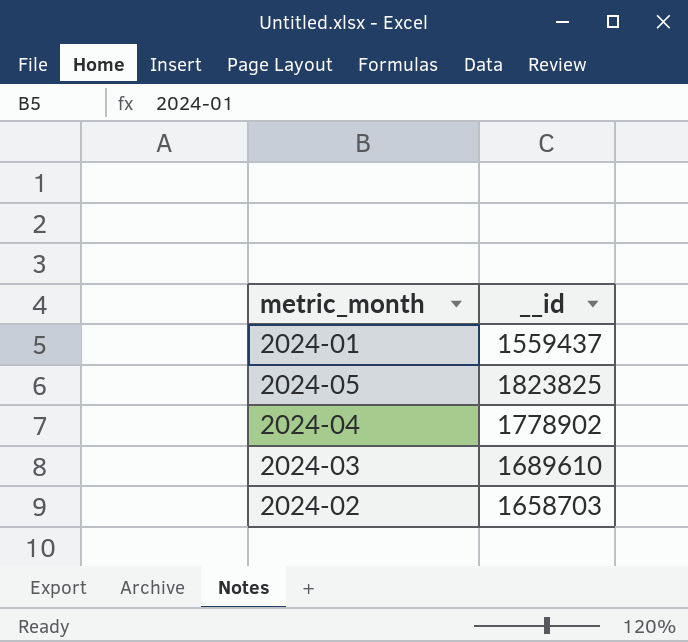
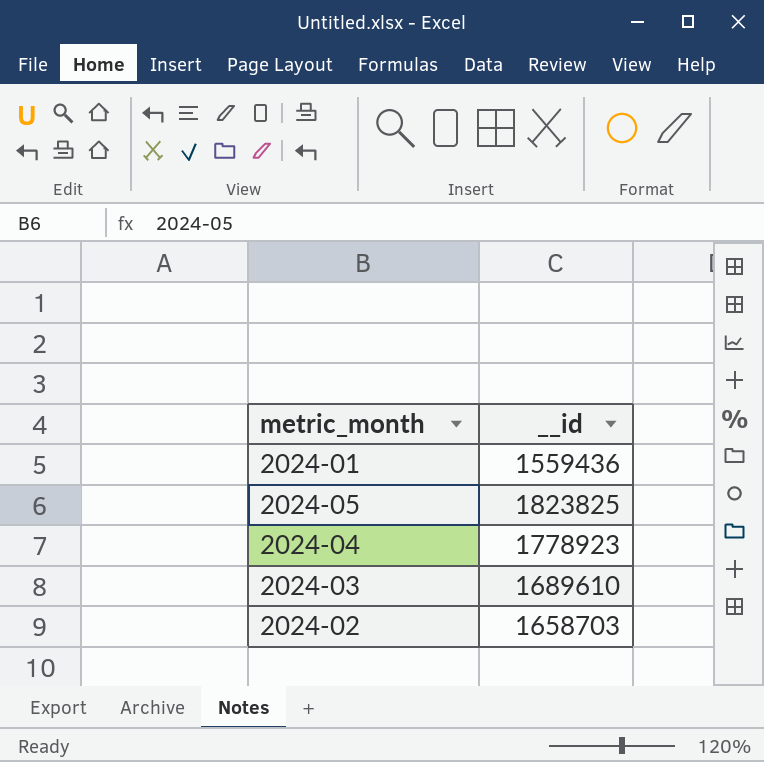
2024-01 | __id: 1559437 -> 1559436
2024-04 | __id: 1778902 -> 1778923

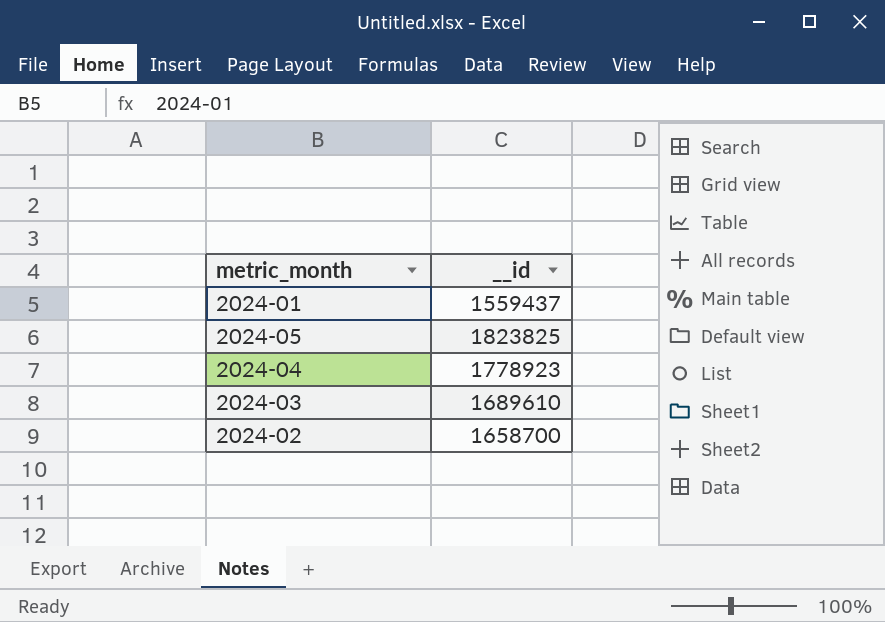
2024-01 | __id: 1559436 -> 1559437
2024-02 | __id: 1658703 -> 1658700

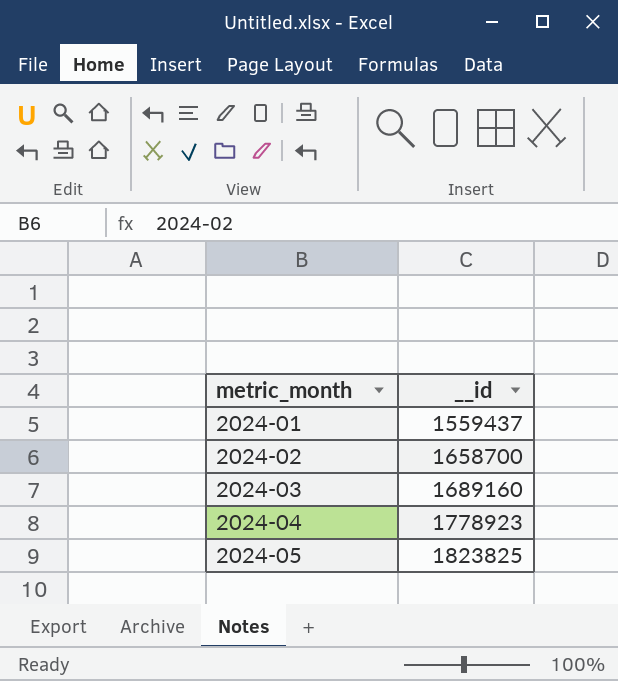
row order: none -> metric_month ascending
2024-03 | __id: 1689610 -> 1689160

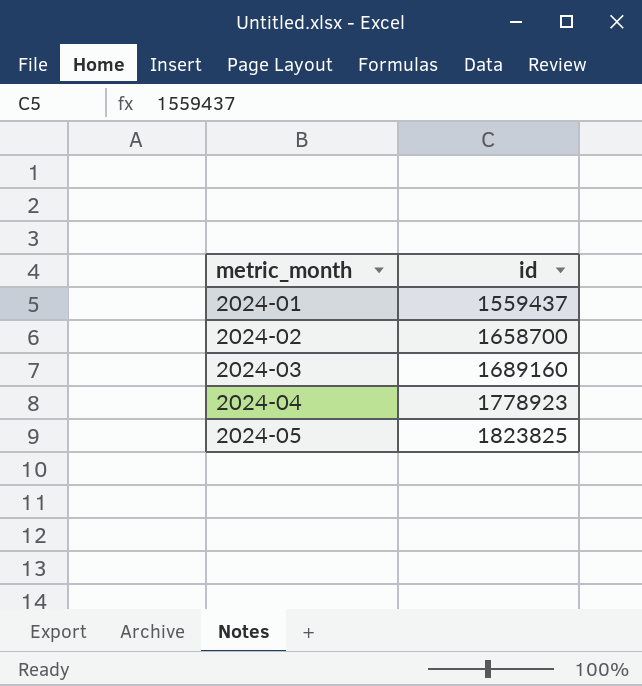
column name: __id -> id

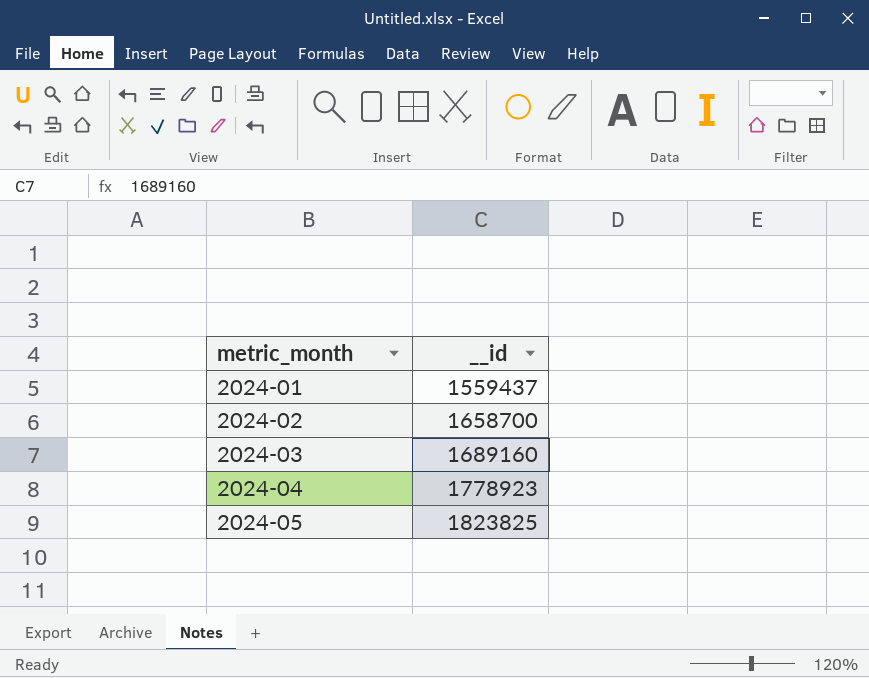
column name: id -> __id

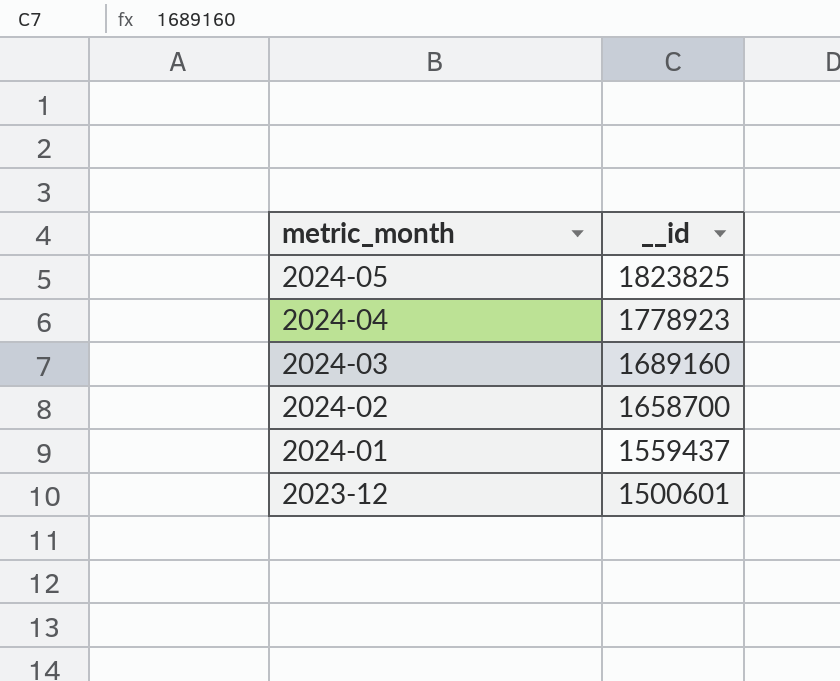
row order: metric_month ascending -> metric_month descending
row 2023-12: none -> 1500601

